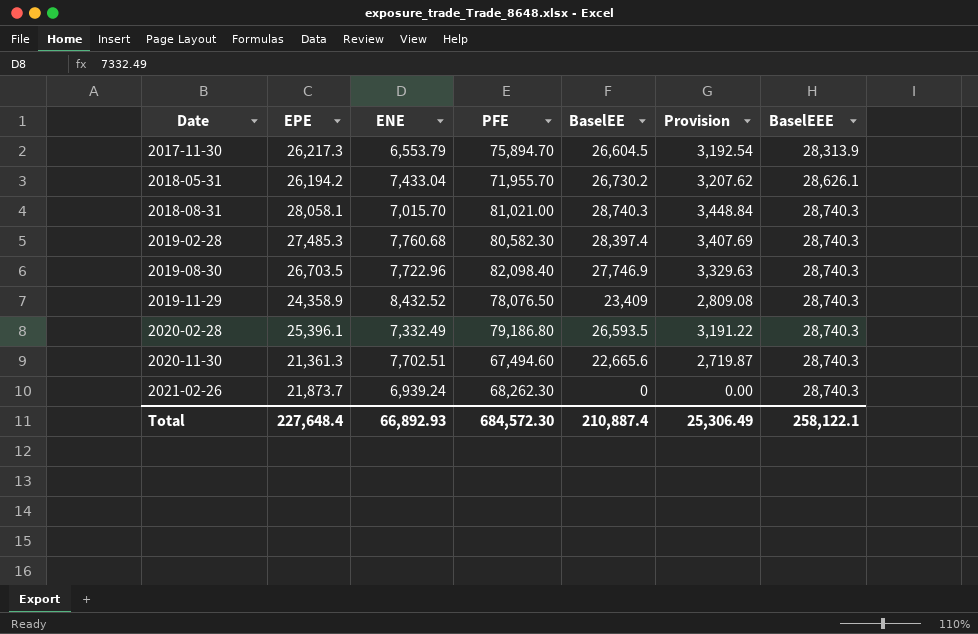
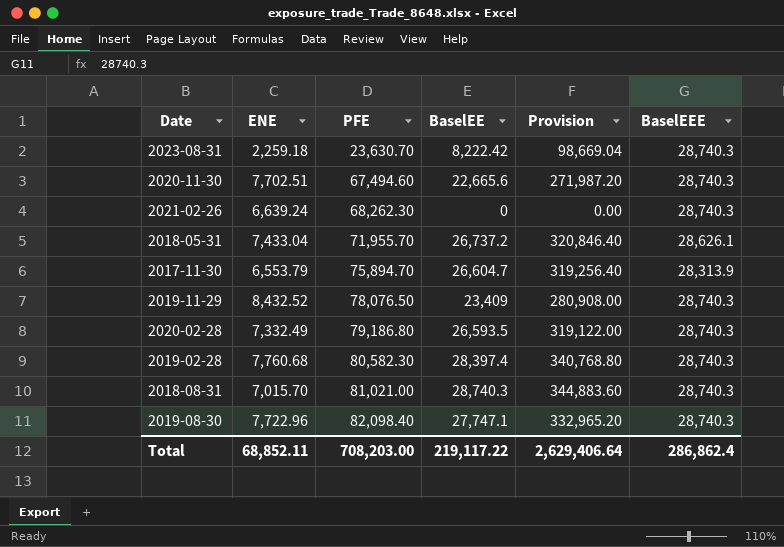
row order: Date ascending -> PFE ascending
column EPE | position: 2 -> none
column Provision | formula: [BaselEE] * 0.12 -> [BaselEE] * 12
row 2023-08-31: none -> 2,259.18 | 23,630.70 | 8,222.42 | 98,669.04 | 28,740.3
2021-02-26 | ENE: 6,939.24 -> 6,639.24
2018-05-31 | BaselEE: 26,730.2 -> 26,737.2
2017-11-30 | BaselEE: 26,604.5 -> 26,604.7
2019-08-30 | BaselEE: 27,746.9 -> 27,747.1
Total | ENE: 66,892.93 -> 68,852.11
Total | PFE: 684,572.30 -> 708,203.00
Total | BaselEE: 210,887.4 -> 219,117.22
Total | Provision: 25,306.49 -> 2,629,406.64
Total | BaselEEE: 258,122.1 -> 286,862.4

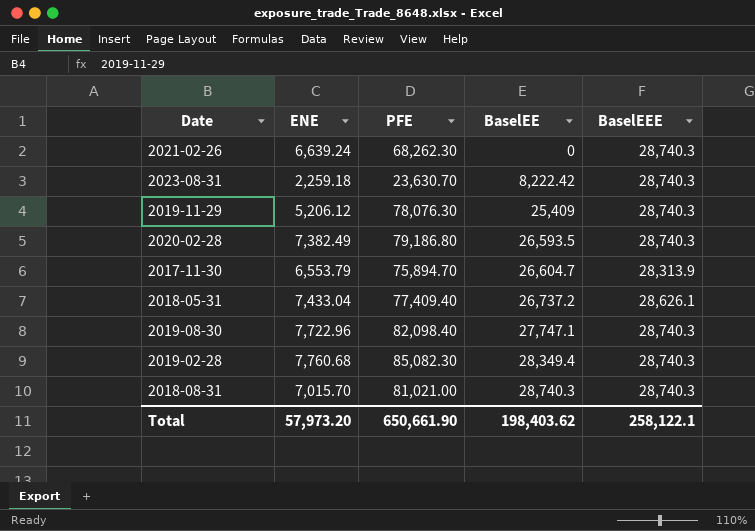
row order: PFE ascending -> BaselEE ascending
column Provision | formula: [BaselEE] * 12 -> none
row 2020-11-30: 7,702.51 | 67,494.60 | 22,665.6 | 271,987.20 | 28,740.3 -> none
2019-11-29 | ENE: 8,432.52 -> 5,206.12
2019-11-29 | PFE: 78,076.50 -> 78,076.30
2019-11-29 | BaselEE: 23,409 -> 25,409
2020-02-28 | ENE: 7,332.49 -> 7,382.49
2018-05-31 | PFE: 71,955.70 -> 77,409.40
2019-02-28 | PFE: 80,582.30 -> 85,082.30
2019-02-28 | BaselEE: 28,397.4 -> 28,349.4
Total | ENE: 68,852.11 -> 57,973.20
Total | PFE: 708,203.00 -> 650,661.90
Total | BaselEE: 219,117.22 -> 198,403.62
Total | BaselEEE: 286,862.4 -> 258,122.1

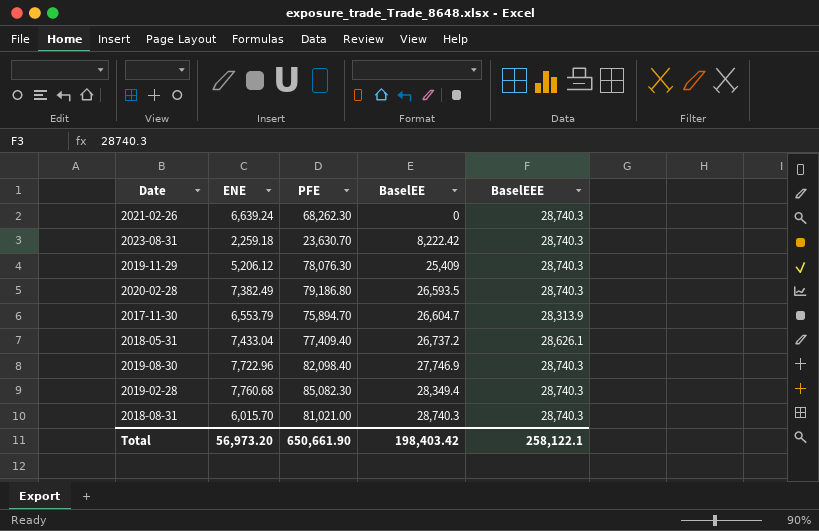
2019-08-30 | BaselEE: 27,747.1 -> 27,746.9
2018-08-31 | ENE: 7,015.70 -> 6,015.70
Total | ENE: 57,973.20 -> 56,973.20
Total | BaselEE: 198,403.62 -> 198,403.42

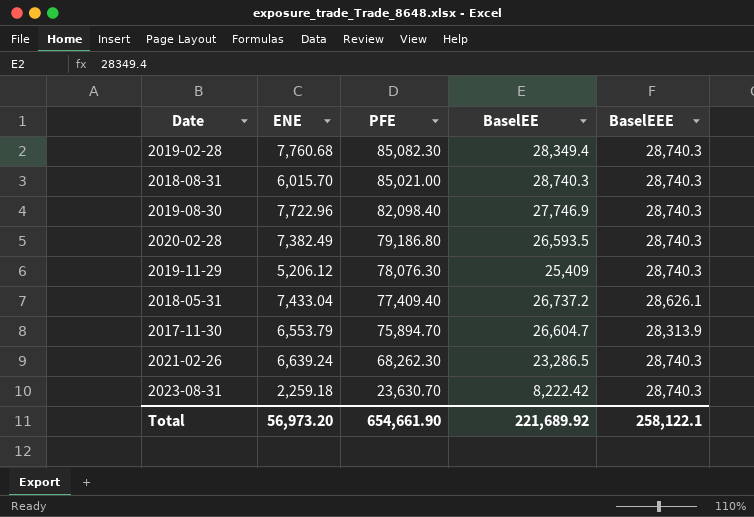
row order: BaselEE ascending -> PFE descending
2018-08-31 | PFE: 81,021.00 -> 85,021.00
2021-02-26 | BaselEE: 0 -> 23,286.5
Total | PFE: 650,661.90 -> 654,661.90
Total | BaselEE: 198,403.42 -> 221,689.92

